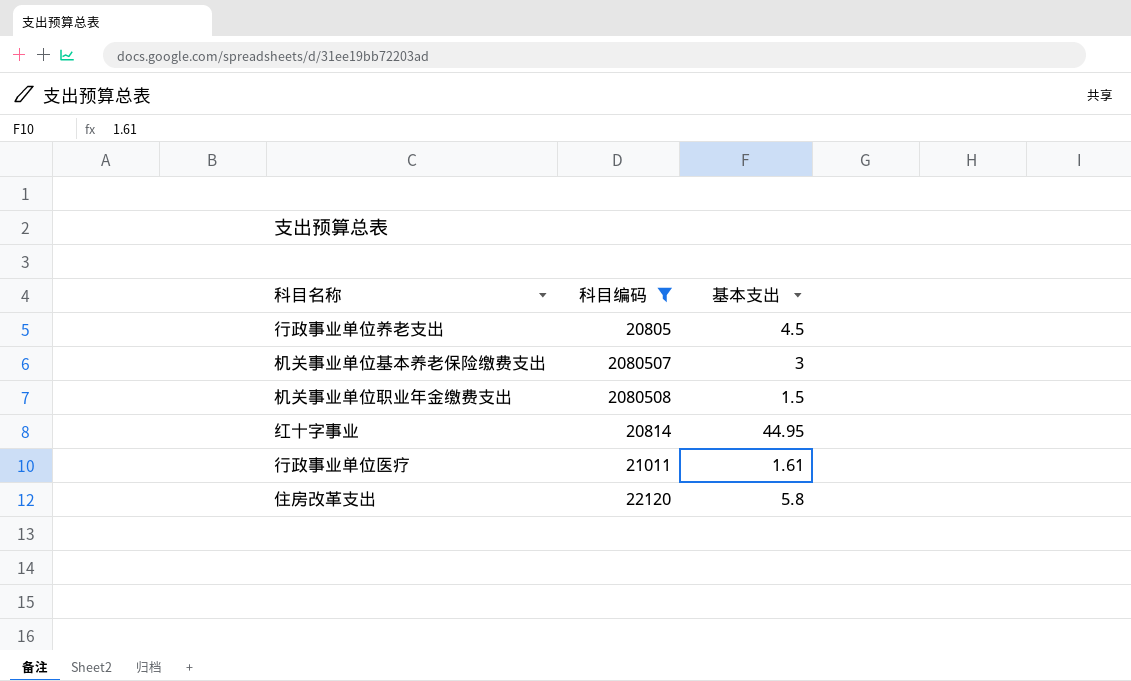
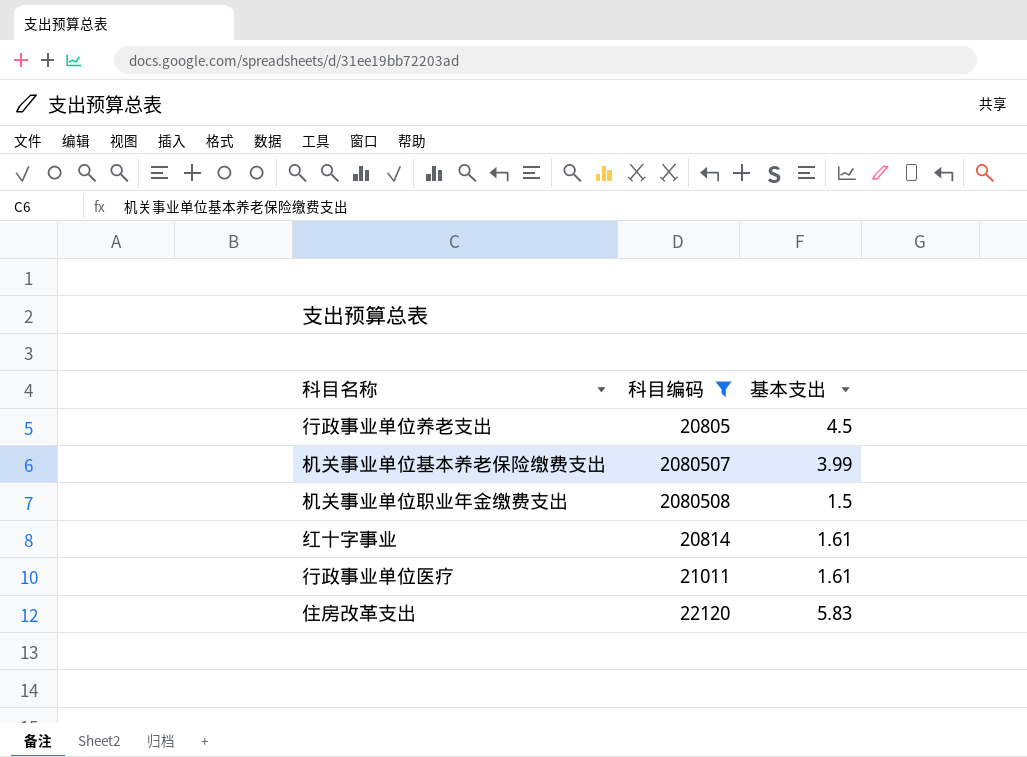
机关事业单位基本养老保险缴费支出 | 基本支出: 3 -> 3.99
红十字事业 | 基本支出: 44.95 -> 1.61
住房改革支出 | 基本支出: 5.8 -> 5.83

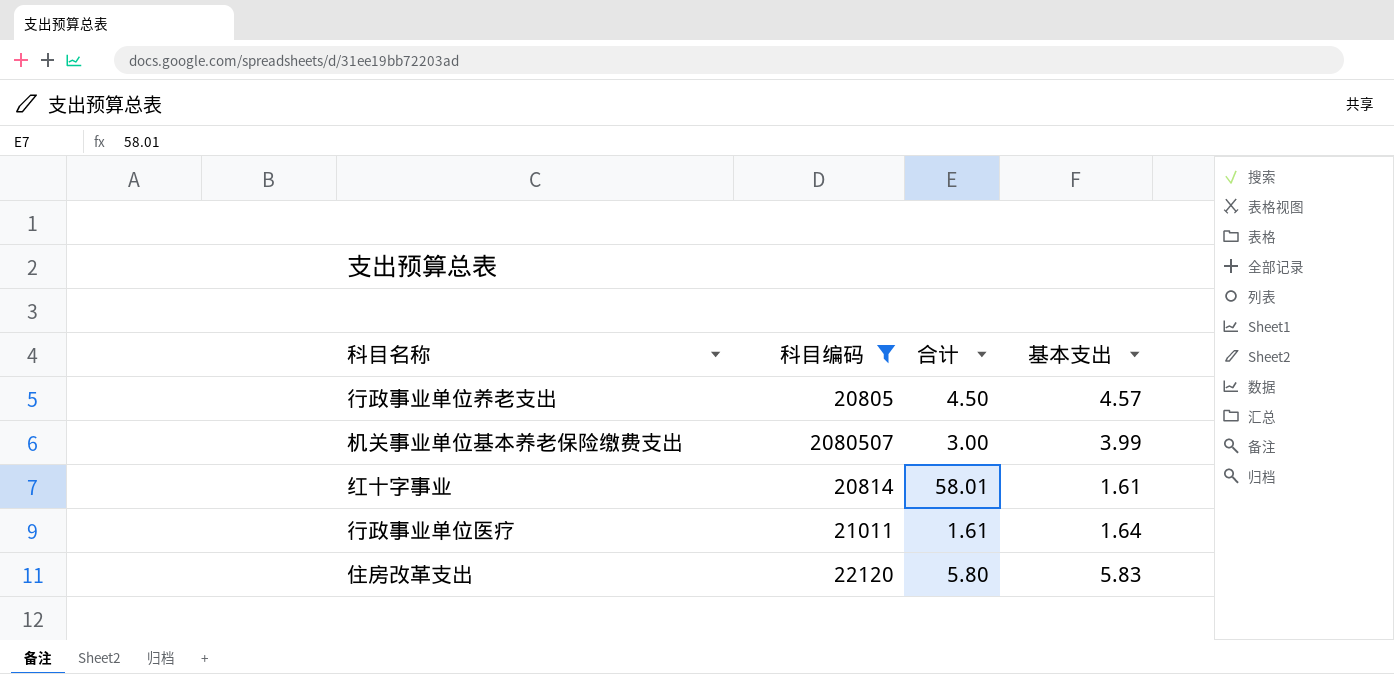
column 合计 | position: none -> 3
row 机关事业单位职业年金缴费支出: 2080508 | 1.5 -> none
行政事业单位养老支出 | 基本支出: 4.5 -> 4.57
行政事业单位医疗 | 基本支出: 1.61 -> 1.64

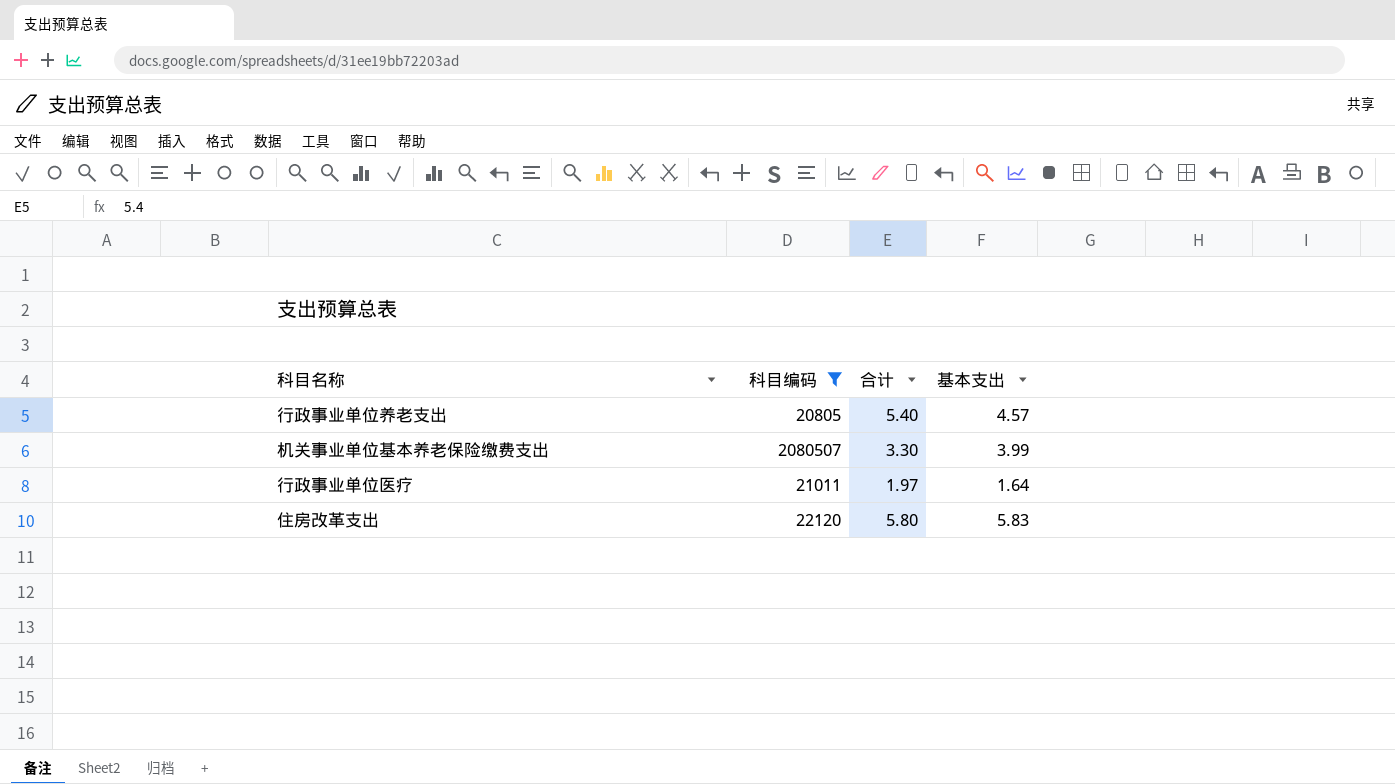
row 红十字事业: 20814 | 58.01 | 1.61 -> none
行政事业单位养老支出 | 合计: 4.50 -> 5.40
机关事业单位基本养老保险缴费支出 | 合计: 3.00 -> 3.30
行政事业单位医疗 | 合计: 1.61 -> 1.97

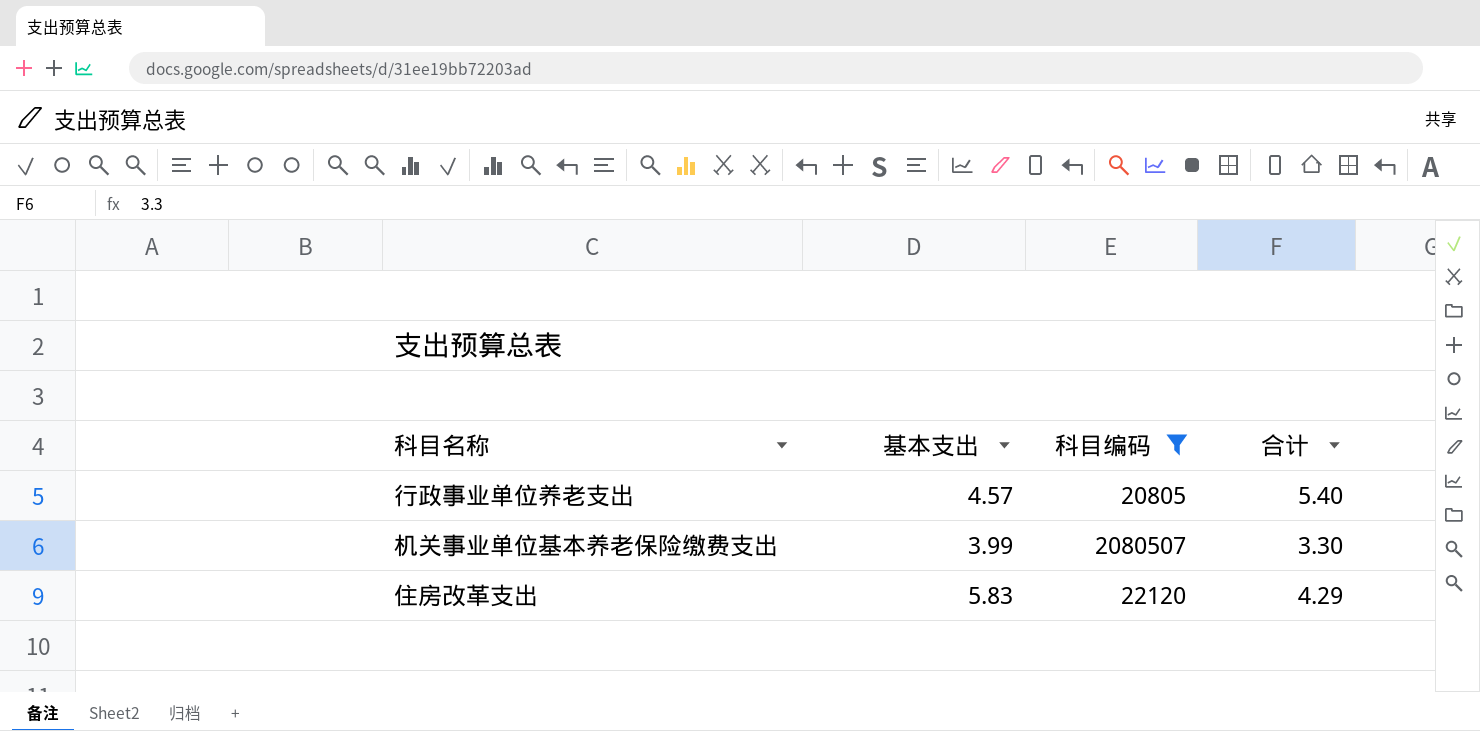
column 基本支出 | position: 4 -> 2
row 行政事业单位医疗: 21011 | 1.97 | 1.64 -> none
住房改革支出 | 合计: 5.80 -> 4.29

